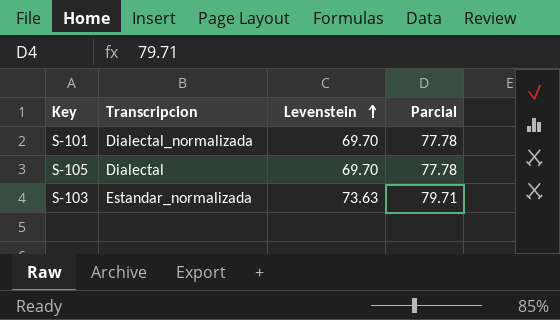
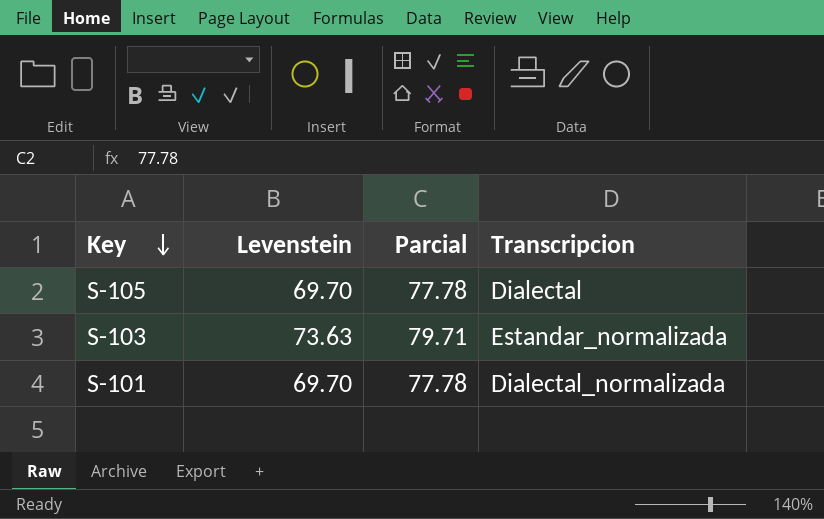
row order: Levenstein ascending -> Key descending
column Transcripcion | position: 2 -> 4

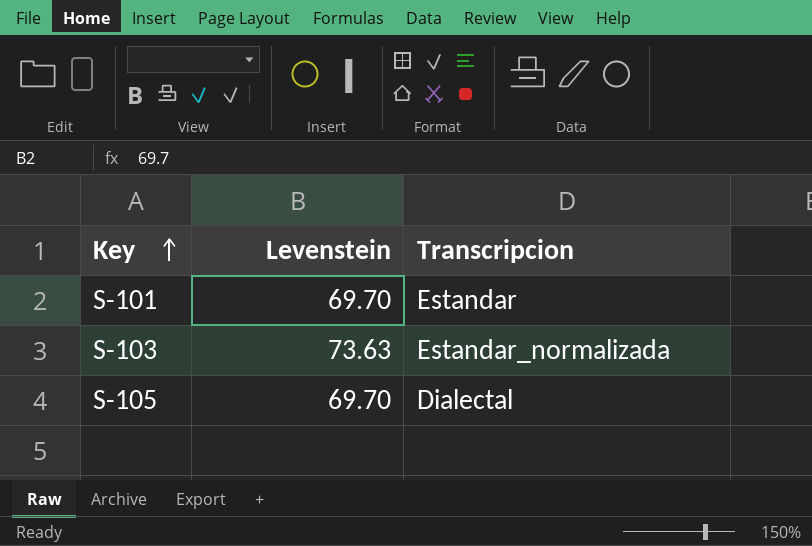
row order: Key descending -> Key ascending
column Parcial | position: 3 -> none
S-101 | Transcripcion: Dialectal_normalizada -> Estandar

